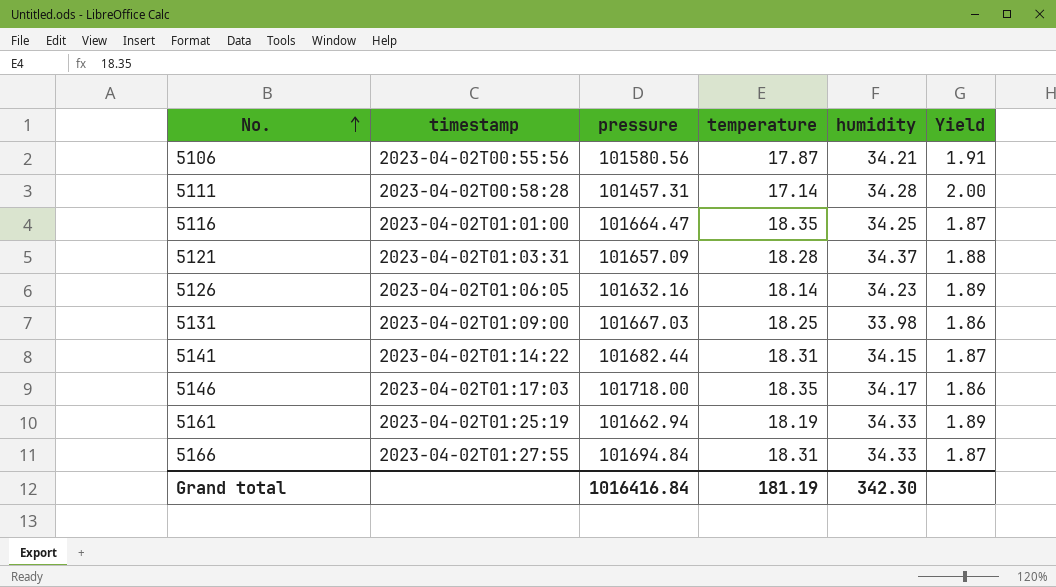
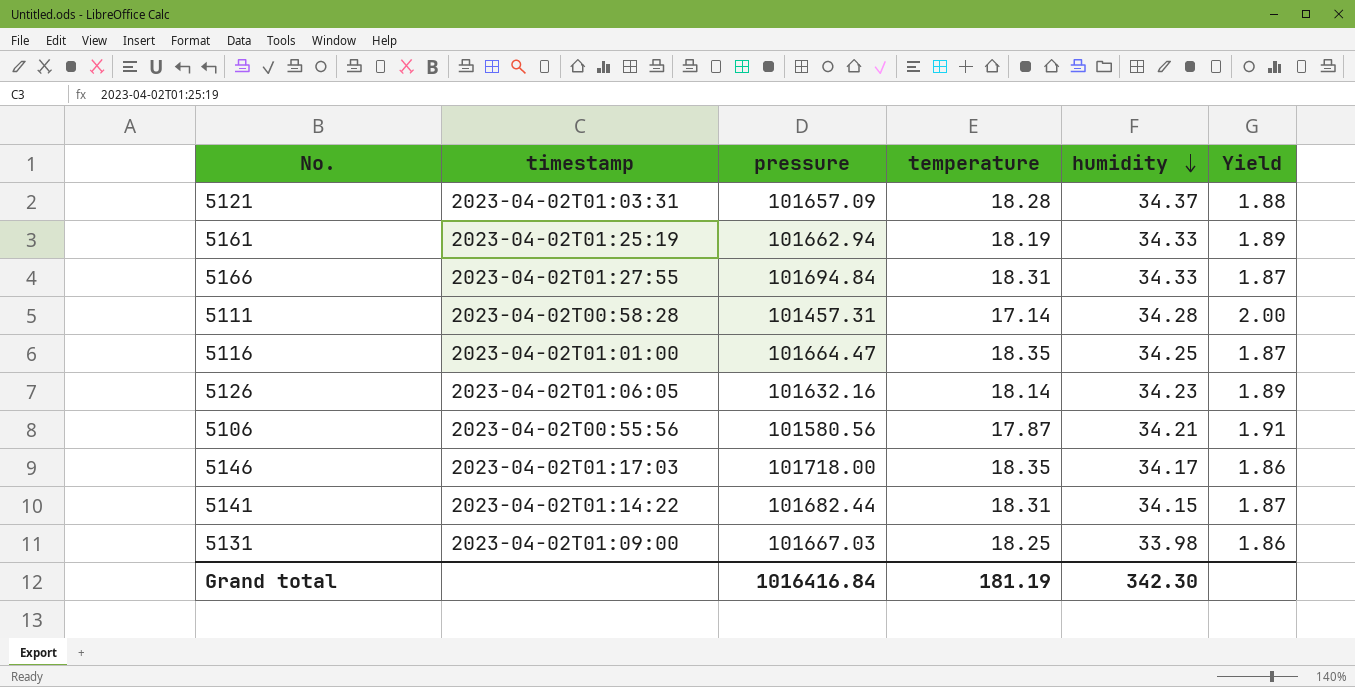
row order: No. ascending -> humidity descending

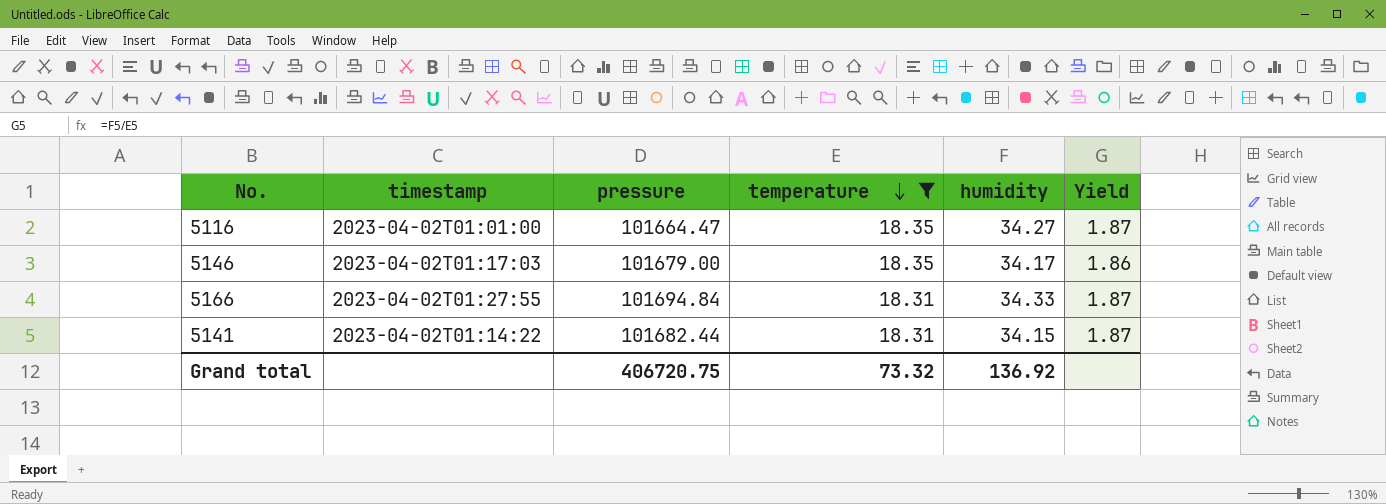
filter: none -> temperature >= 18.31
row order: humidity descending -> temperature descending
5116 | humidity: 34.25 -> 34.27
5146 | pressure: 101718.00 -> 101679.00
Grand total | pressure: 1016416.84 -> 406720.75
Grand total | temperature: 181.19 -> 73.32
Grand total | humidity: 342.30 -> 136.92

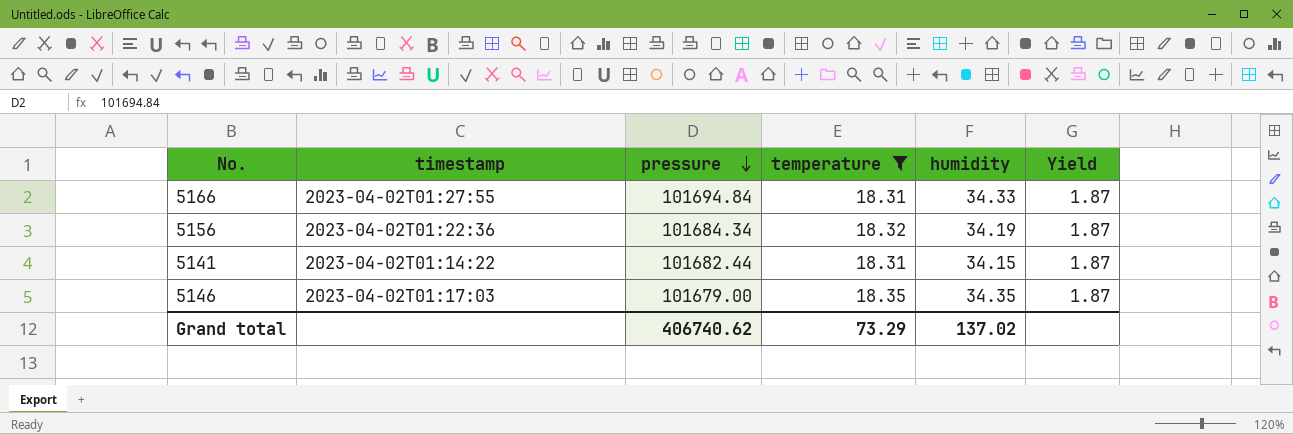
row order: temperature descending -> pressure descending
row 5116: 2023-04-02T01:01:00 | 101664.47 | 18.35 | 34.27 | 1.87 -> none
row 5156: none -> 2023-04-02T01:22:36 | 101684.34 | 18.32 | 34.19 | 1.87
5146 | humidity: 34.17 -> 34.35
5146 | Yield: 1.86 -> 1.87
Grand total | pressure: 406720.75 -> 406740.62
Grand total | temperature: 73.32 -> 73.29
Grand total | humidity: 136.92 -> 137.02

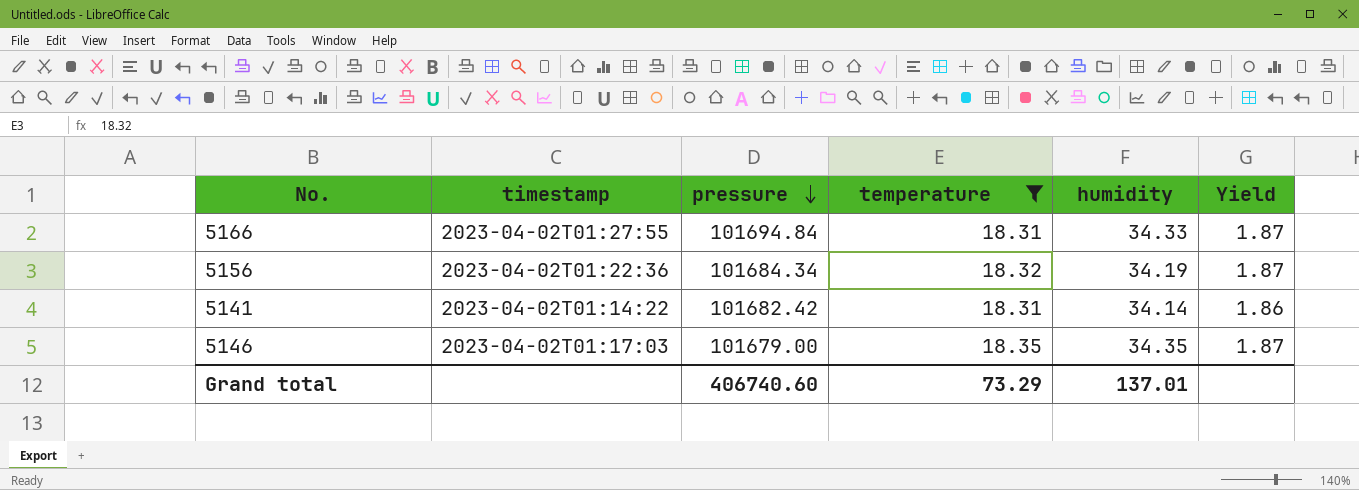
5141 | pressure: 101682.44 -> 101682.42
5141 | humidity: 34.15 -> 34.14
5141 | Yield: 1.87 -> 1.86
Grand total | pressure: 406740.62 -> 406740.60
Grand total | humidity: 137.02 -> 137.01

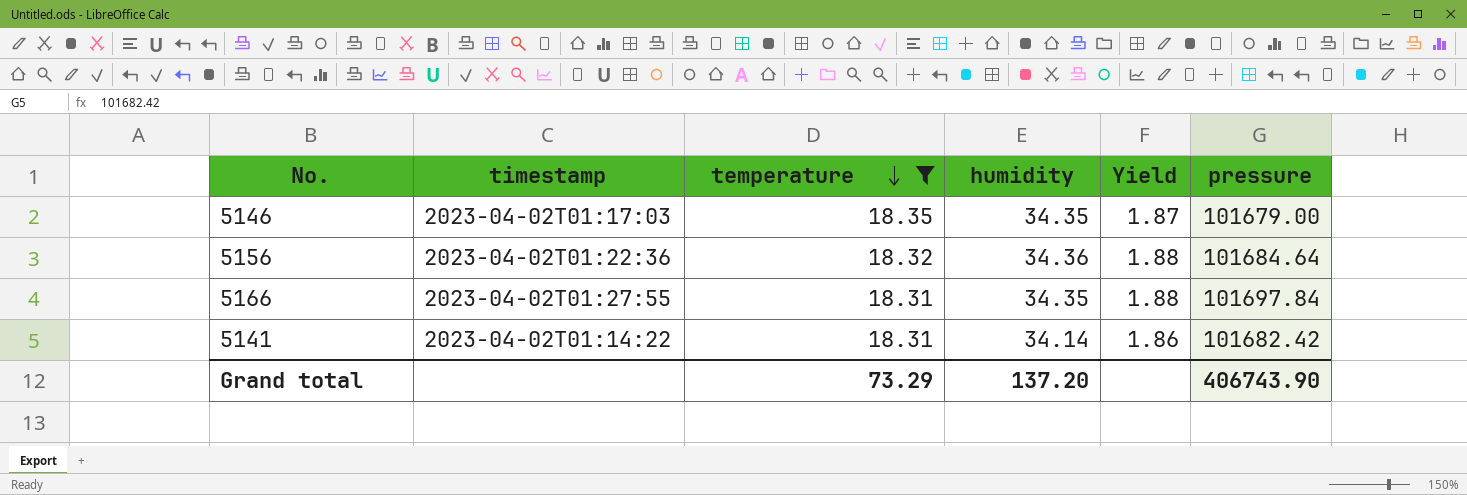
row order: pressure descending -> temperature descending
column pressure | position: 3 -> 6
5156 | humidity: 34.19 -> 34.36
5156 | Yield: 1.87 -> 1.88
5156 | pressure: 101684.34 -> 101684.64
5166 | humidity: 34.33 -> 34.35
5166 | Yield: 1.87 -> 1.88
5166 | pressure: 101694.84 -> 101697.84
Grand total | humidity: 137.01 -> 137.20
Grand total | pressure: 406740.60 -> 406743.90

